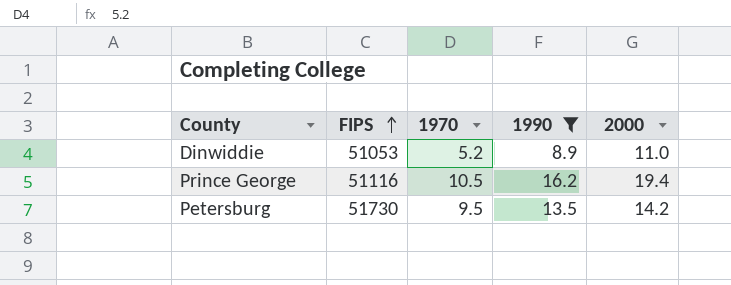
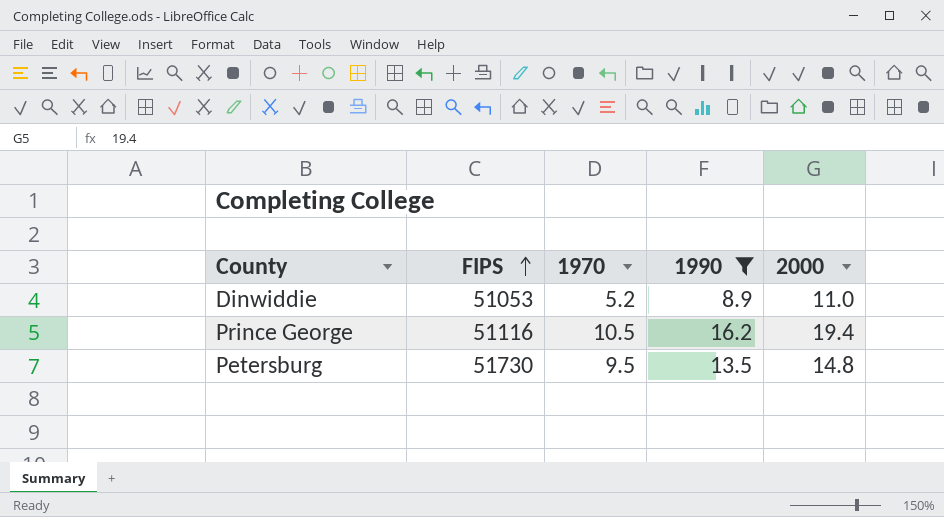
Petersburg | 2000: 14.2 -> 14.8

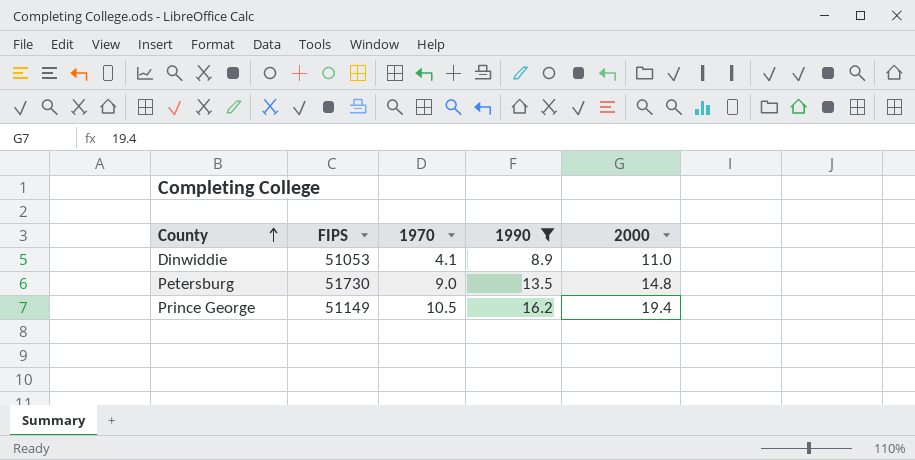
row order: FIPS ascending -> County ascending
Dinwiddie | 1970: 5.2 -> 4.1
Petersburg | 1970: 9.5 -> 9.0
Prince George | FIPS: 51116 -> 51149

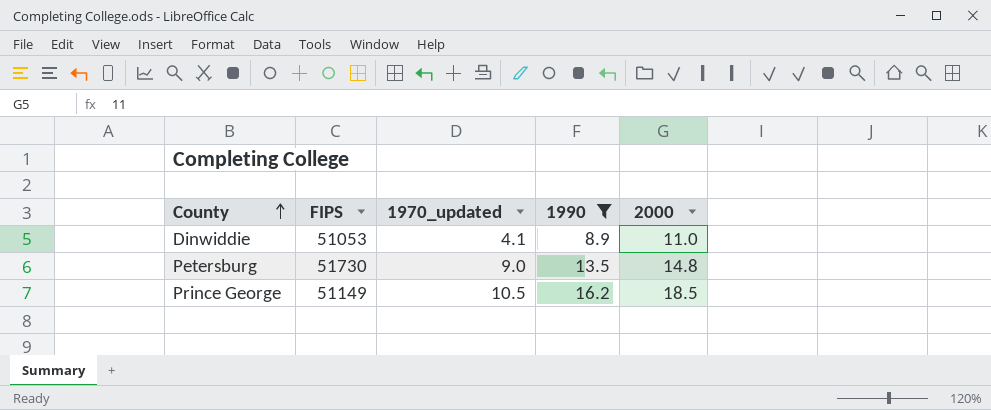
column name: 1970 -> 1970_updated
Prince George | 2000: 19.4 -> 18.5

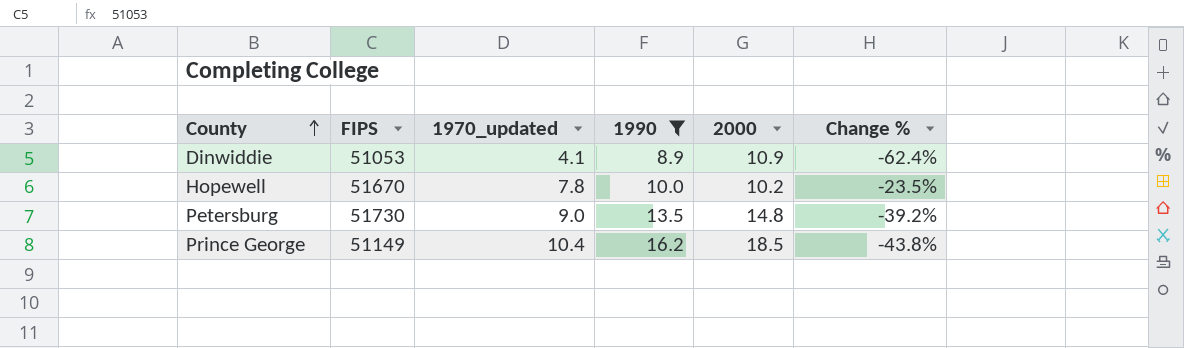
column Change % | formula: none -> ([1970_updated] - [2000]) / [2000]
Dinwiddie | 2000: 11.0 -> 10.9
row Hopewell: none -> 51670 | 7.8 | 10.0 | 10.2 | -23.5%
Prince George | 1970_updated: 10.5 -> 10.4

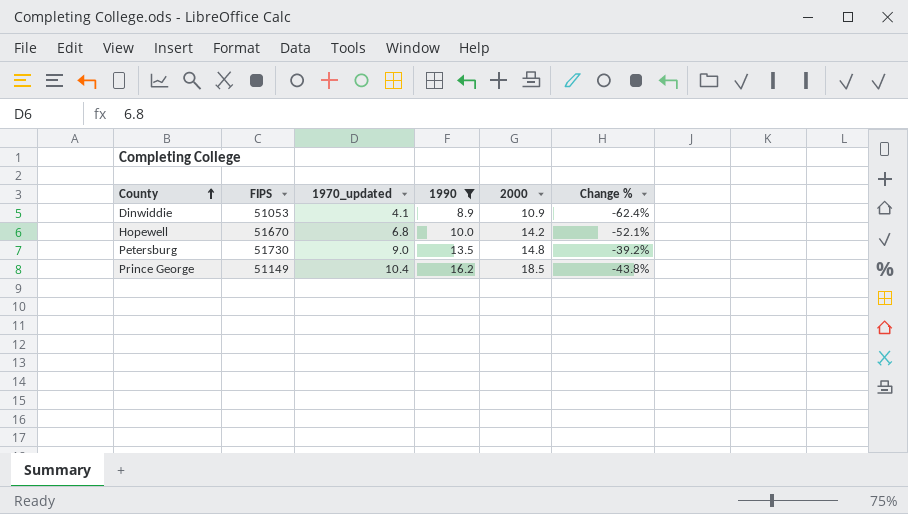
Hopewell | 1970_updated: 7.8 -> 6.8
Hopewell | 2000: 10.2 -> 14.2
Hopewell | Change %: -23.5% -> -52.1%

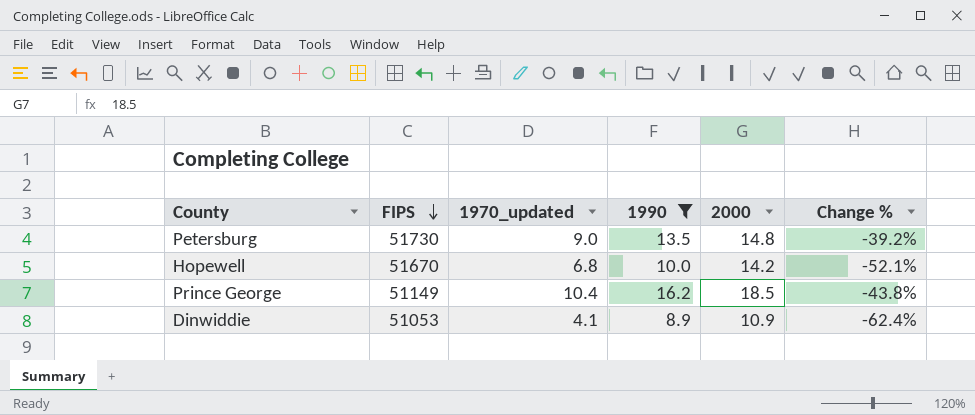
row order: County ascending -> FIPS descending

